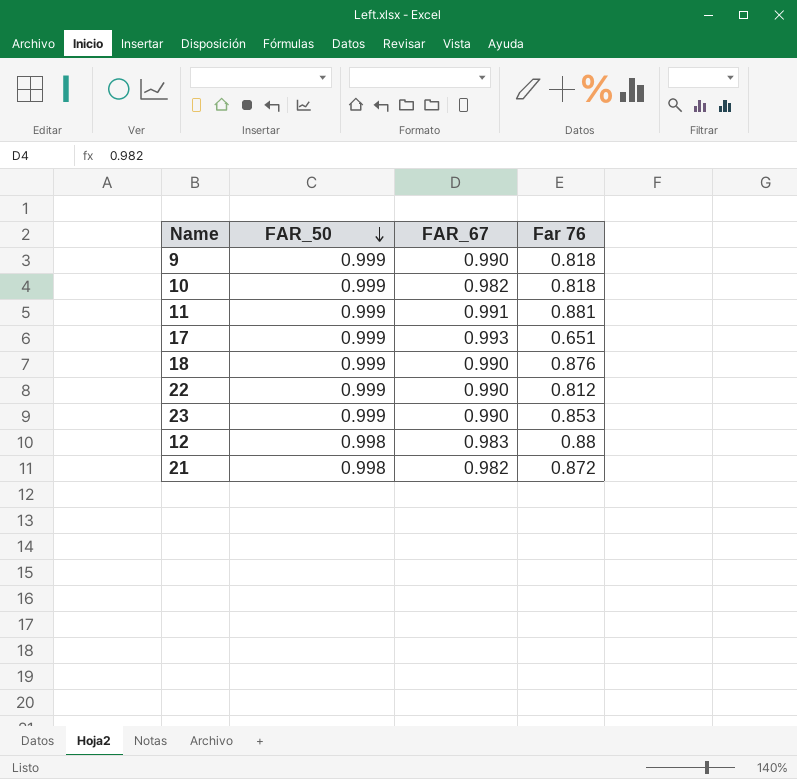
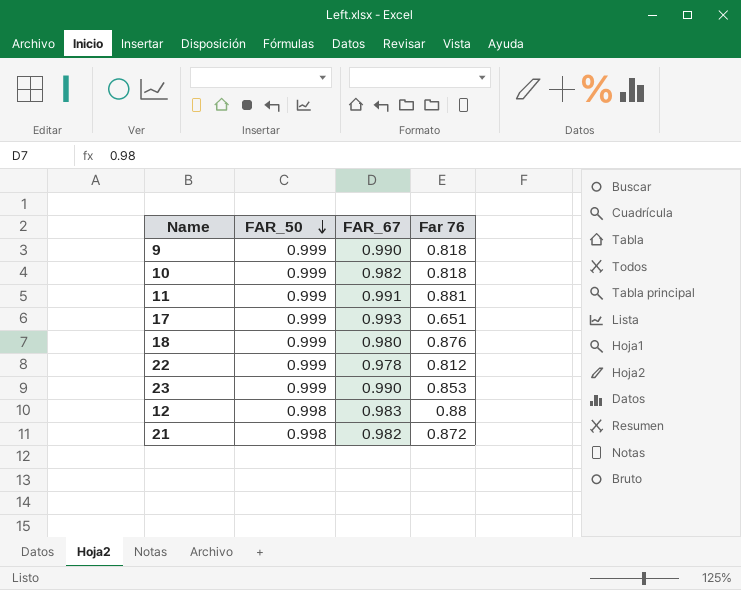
18 | FAR_67: 0.990 -> 0.980
22 | FAR_67: 0.990 -> 0.978

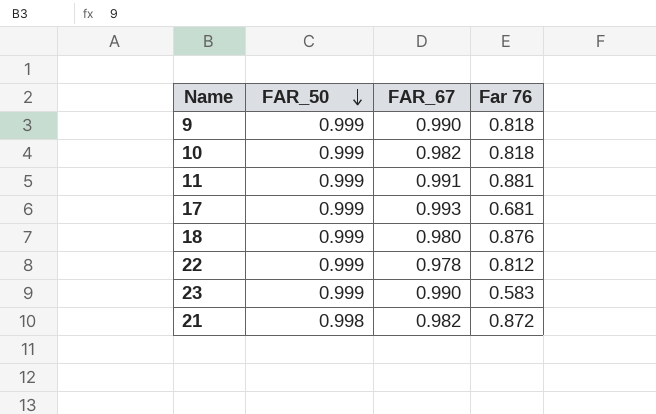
row 12: 0.998 | 0.983 | 0.88 -> none
17 | Far 76: 0.651 -> 0.681
23 | Far 76: 0.853 -> 0.583

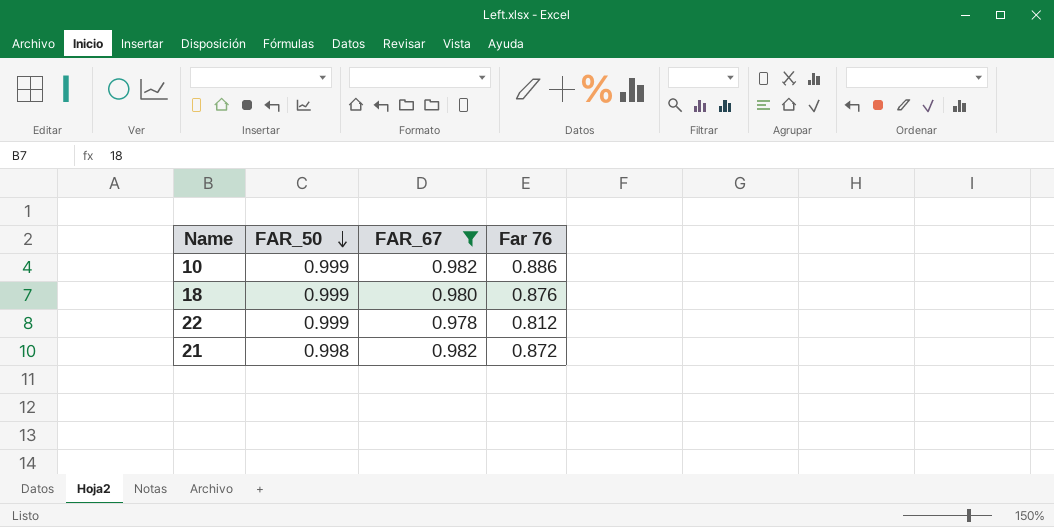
filter: none -> FAR_67 <= 0.982
10 | Far 76: 0.818 -> 0.886

